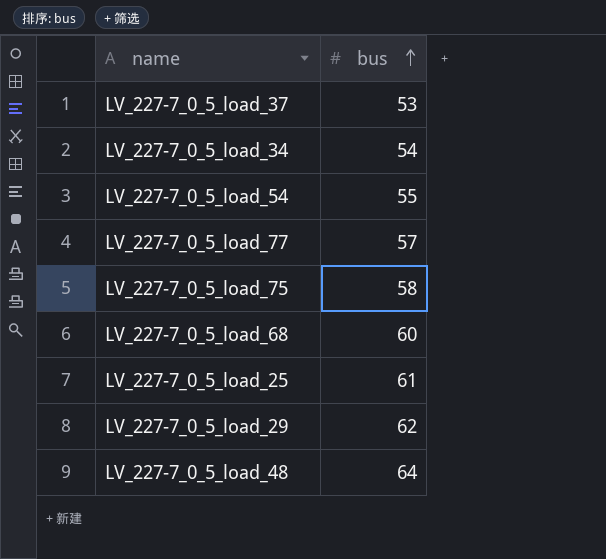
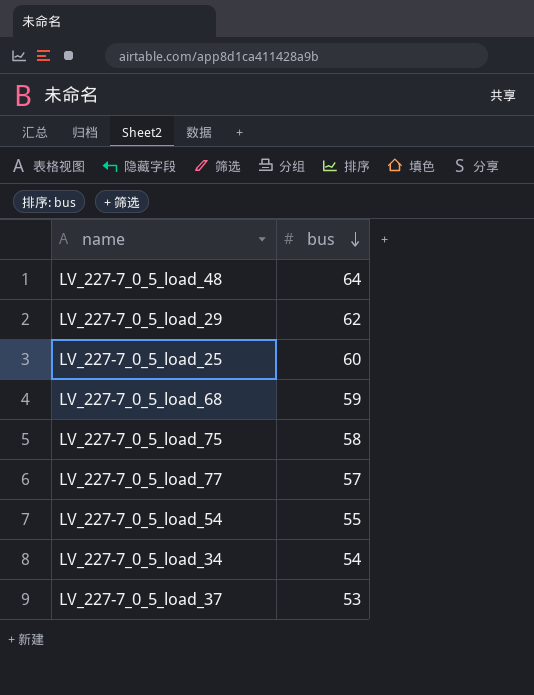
row order: bus ascending -> bus descending
LV_227-7_0_5_load_25 | bus: 61 -> 60
LV_227-7_0_5_load_68 | bus: 60 -> 59

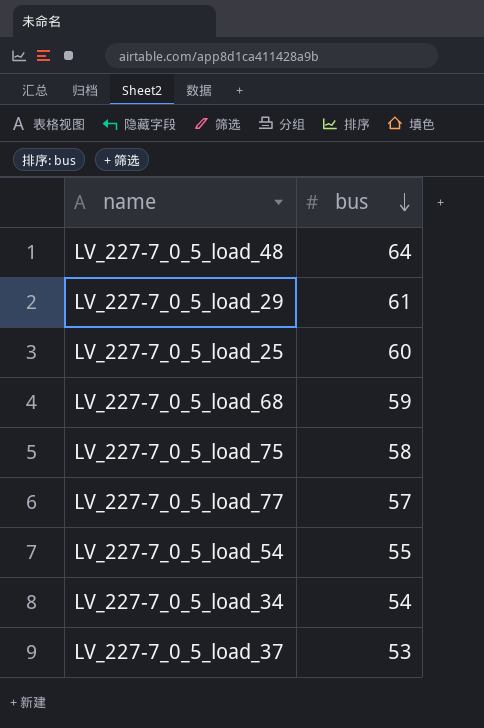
LV_227-7_0_5_load_29 | bus: 62 -> 61

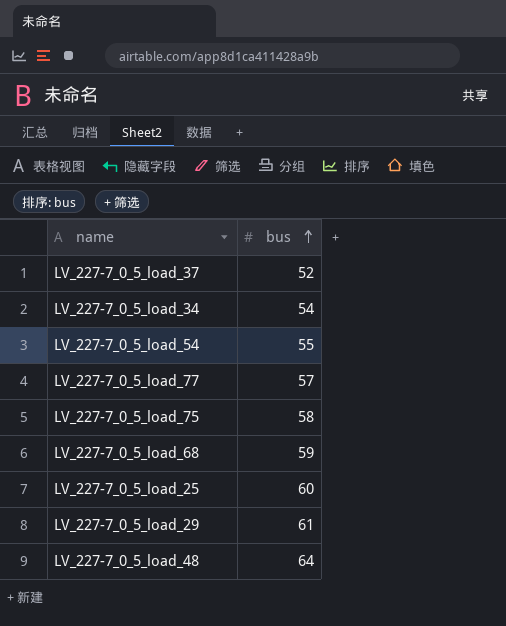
row order: bus descending -> bus ascending
LV_227-7_0_5_load_37 | bus: 53 -> 52

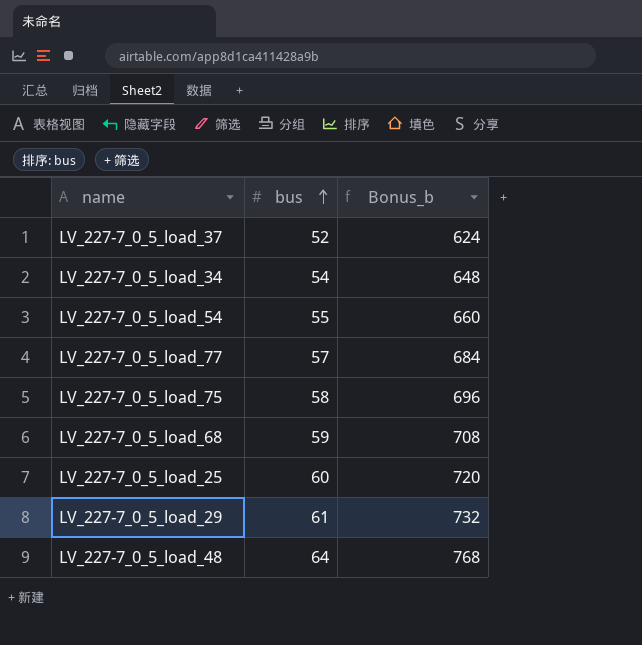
column Bonus_b | formula: none -> [bus] * 12

